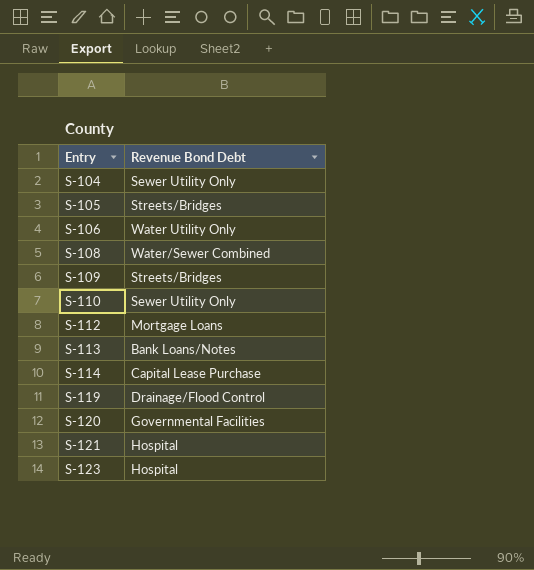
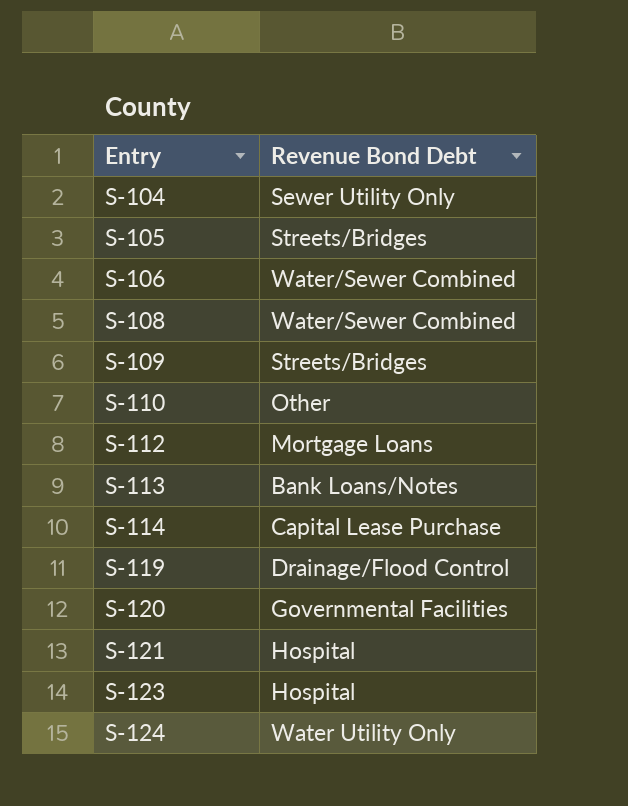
S-106 | Revenue Bond Debt: Water Utility Only -> Water/Sewer Combined
S-110 | Revenue Bond Debt: Sewer Utility Only -> Other
row S-124: none -> Water Utility Only

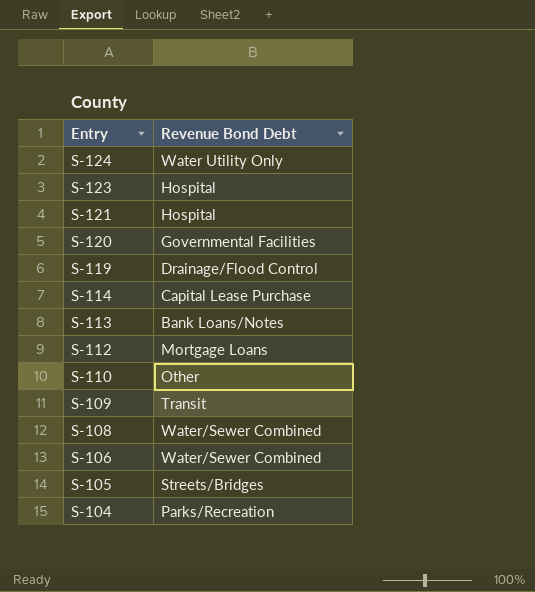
row order: Entry ascending -> Entry descending
S-109 | Revenue Bond Debt: Streets/Bridges -> Transit
S-104 | Revenue Bond Debt: Sewer Utility Only -> Parks/Recreation

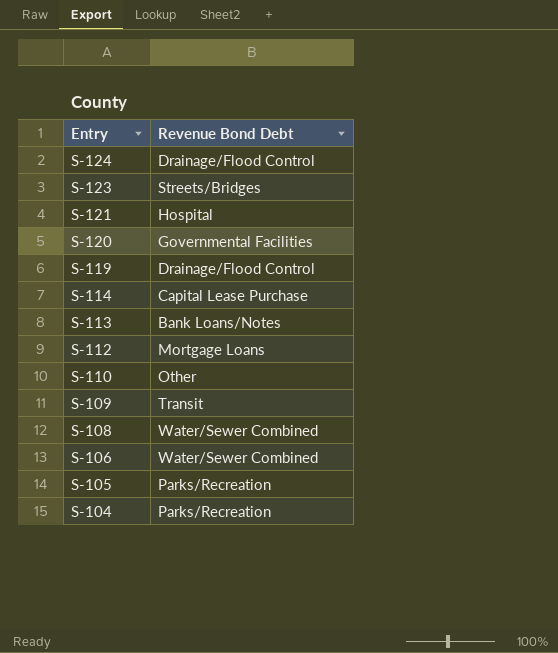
S-124 | Revenue Bond Debt: Water Utility Only -> Drainage/Flood Control
S-123 | Revenue Bond Debt: Hospital -> Streets/Bridges
S-105 | Revenue Bond Debt: Streets/Bridges -> Parks/Recreation

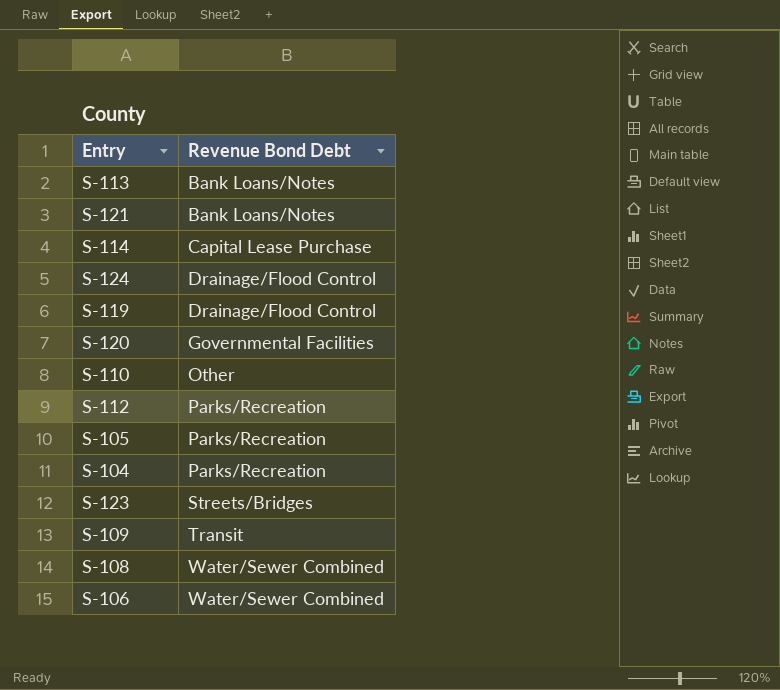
row order: Entry descending -> Revenue Bond Debt ascending
S-121 | Revenue Bond Debt: Hospital -> Bank Loans/Notes
S-112 | Revenue Bond Debt: Mortgage Loans -> Parks/Recreation

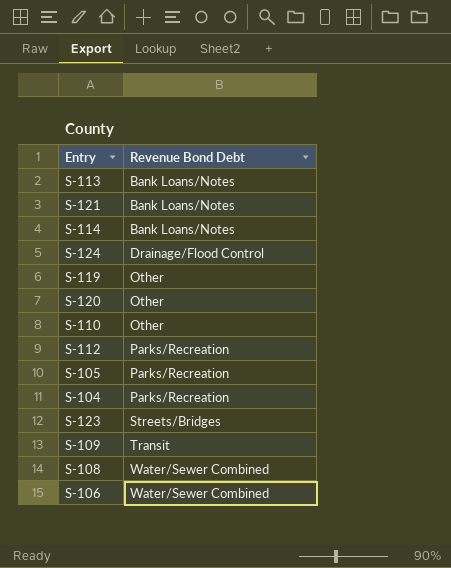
S-114 | Revenue Bond Debt: Capital Lease Purchase -> Bank Loans/Notes
S-119 | Revenue Bond Debt: Drainage/Flood Control -> Other
S-120 | Revenue Bond Debt: Governmental Facilities -> Other

